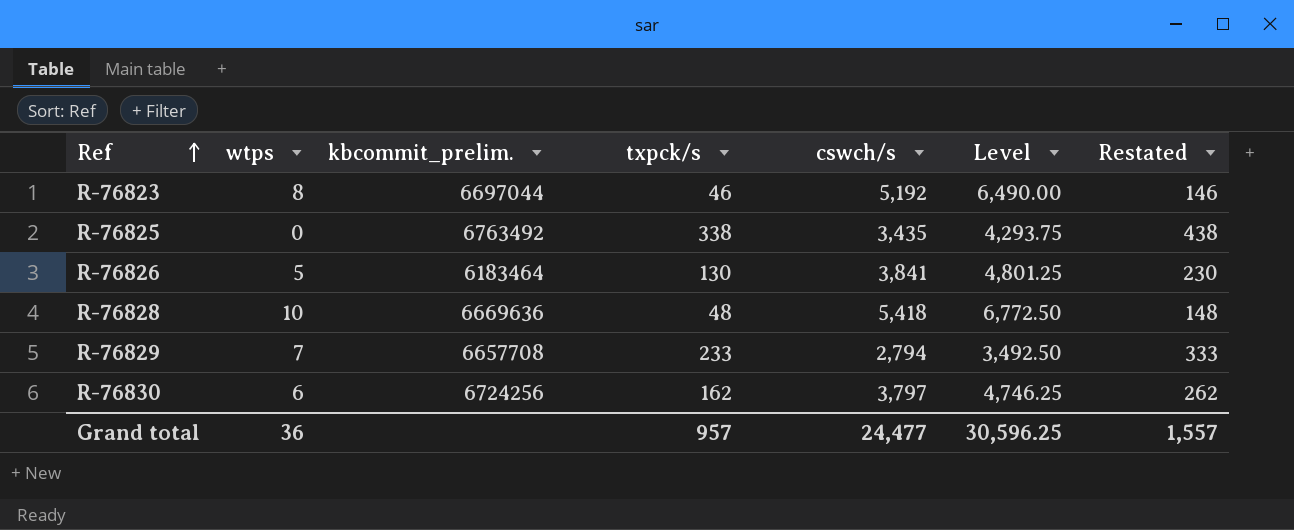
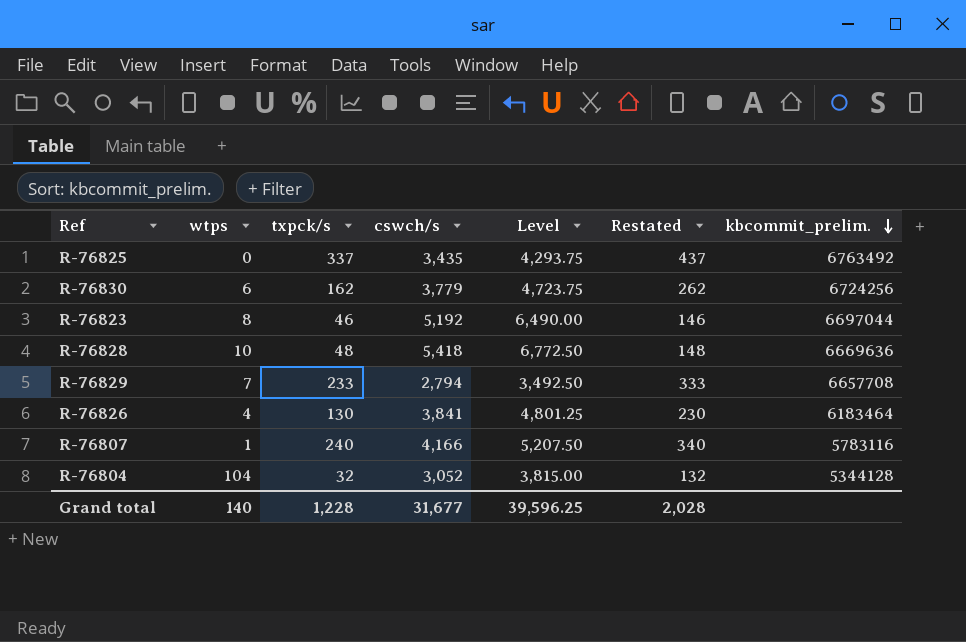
row order: Ref ascending -> kbcommit_prelim. descending
column kbcommit_prelim. | position: 3 -> 7
R-76825 | txpck/s: 338 -> 337
R-76825 | Restated: 438 -> 437
R-76830 | cswch/s: 3,797 -> 3,779
R-76830 | Level: 4,746.25 -> 4,723.75
R-76826 | wtps: 5 -> 4
row R-76807: none -> 1 | 240 | 4,166 | 5,207.50 | 340 | 5783116
row R-76804: none -> 104 | 32 | 3,052 | 3,815.00 | 132 | 5344128
Grand total | wtps: 36 -> 140
Grand total | txpck/s: 957 -> 1,228
Grand total | cswch/s: 24,477 -> 31,677
Grand total | Level: 30,596.25 -> 39,596.25
Grand total | Restated: 1,557 -> 2,028

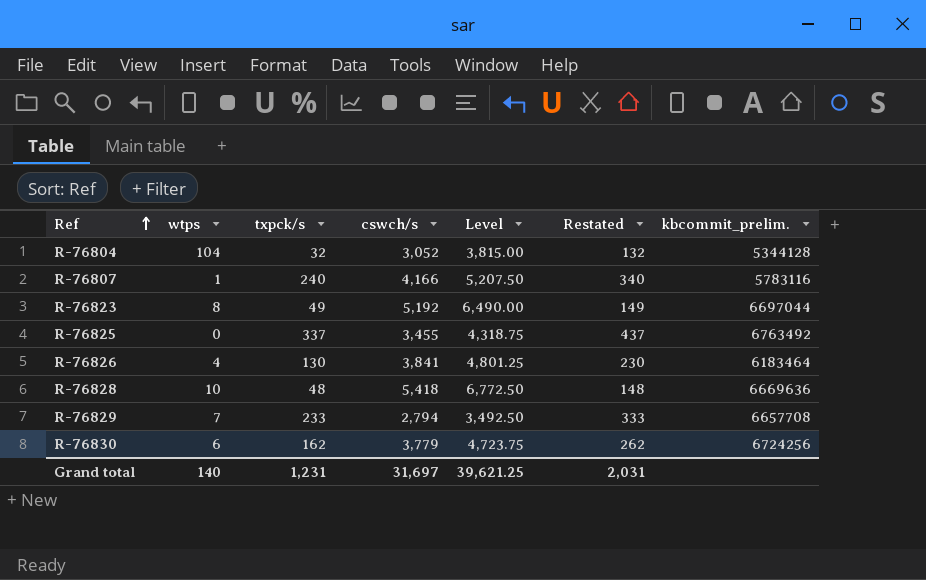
row order: kbcommit_prelim. descending -> Ref ascending
R-76823 | txpck/s: 46 -> 49
R-76823 | Restated: 146 -> 149
R-76825 | cswch/s: 3,435 -> 3,455
R-76825 | Level: 4,293.75 -> 4,318.75
Grand total | txpck/s: 1,228 -> 1,231
Grand total | cswch/s: 31,677 -> 31,697
Grand total | Level: 39,596.25 -> 39,621.25
Grand total | Restated: 2,028 -> 2,031

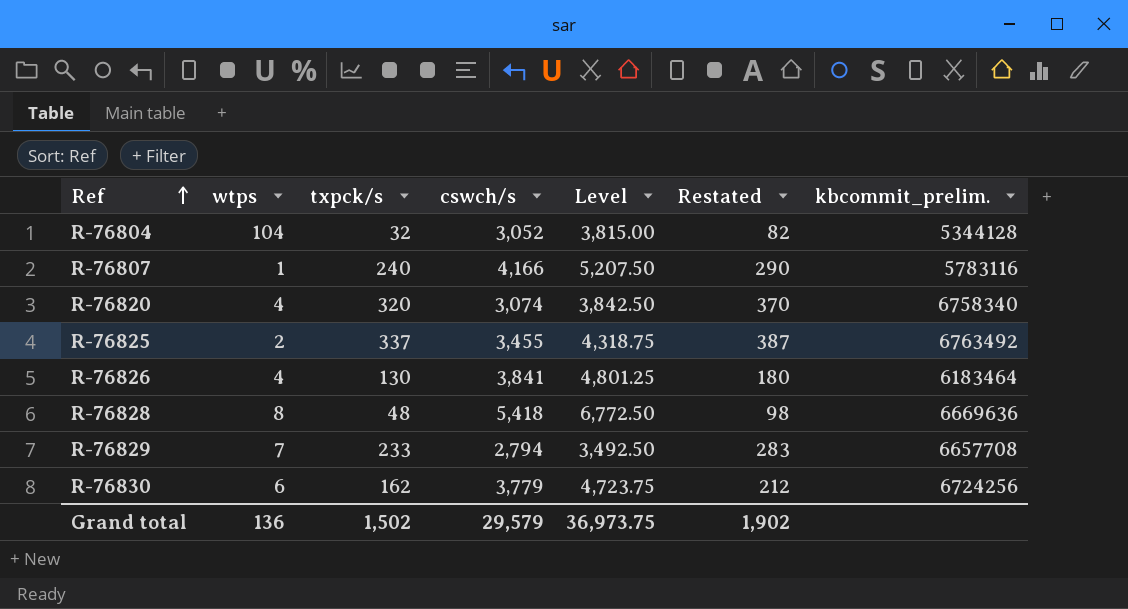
column Restated | formula: [txpck/s] + 100 -> [txpck/s] + 50
row R-76823: 8 | 49 | 5,192 | 6,490.00 | 149 | 6697044 -> none
row R-76820: none -> 4 | 320 | 3,074 | 3,842.50 | 370 | 6758340
R-76825 | wtps: 0 -> 2
R-76828 | wtps: 10 -> 8
Grand total | wtps: 140 -> 136
Grand total | txpck/s: 1,231 -> 1,502
Grand total | cswch/s: 31,697 -> 29,579
Grand total | Level: 39,621.25 -> 36,973.75
Grand total | Restated: 2,031 -> 1,902

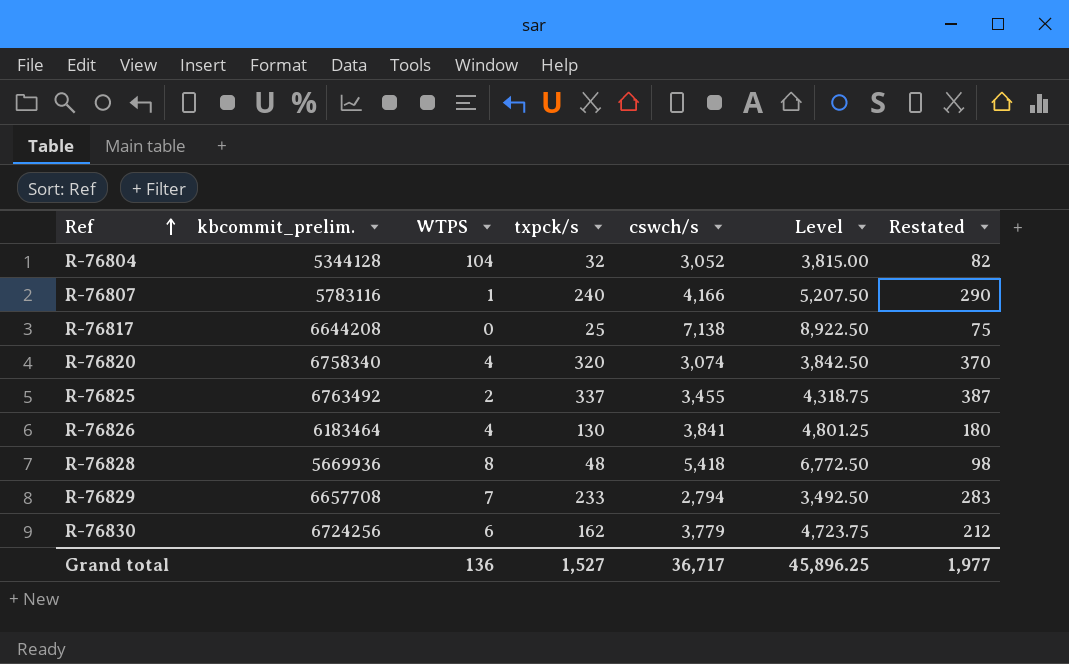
column kbcommit_prelim. | position: 7 -> 2
column name: wtps -> WTPS
row R-76817: none -> 6644208 | 0 | 25 | 7,138 | 8,922.50 | 75
R-76828 | kbcommit_prelim.: 6669636 -> 5669936
Grand total | txpck/s: 1,502 -> 1,527
Grand total | cswch/s: 29,579 -> 36,717
Grand total | Level: 36,973.75 -> 45,896.25
Grand total | Restated: 1,902 -> 1,977

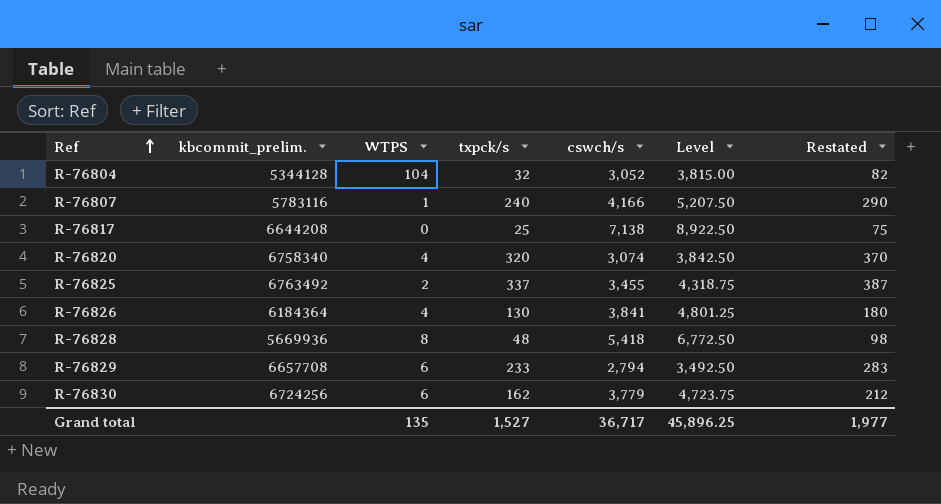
R-76826 | kbcommit_prelim.: 6183464 -> 6184364
R-76829 | WTPS: 7 -> 6
Grand total | WTPS: 136 -> 135

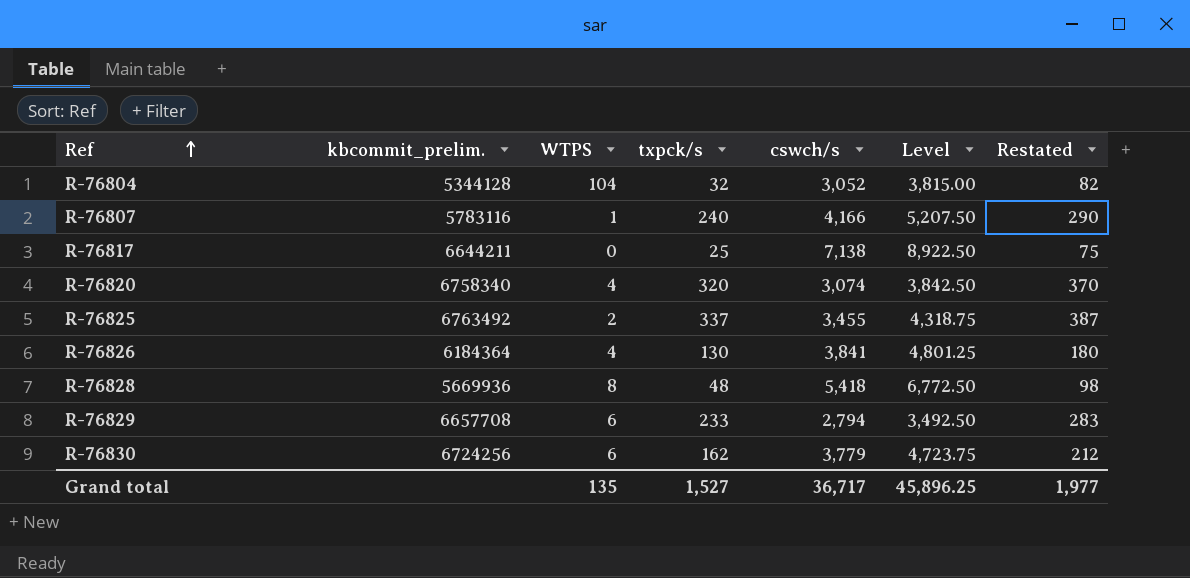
R-76817 | kbcommit_prelim.: 6644208 -> 6644211

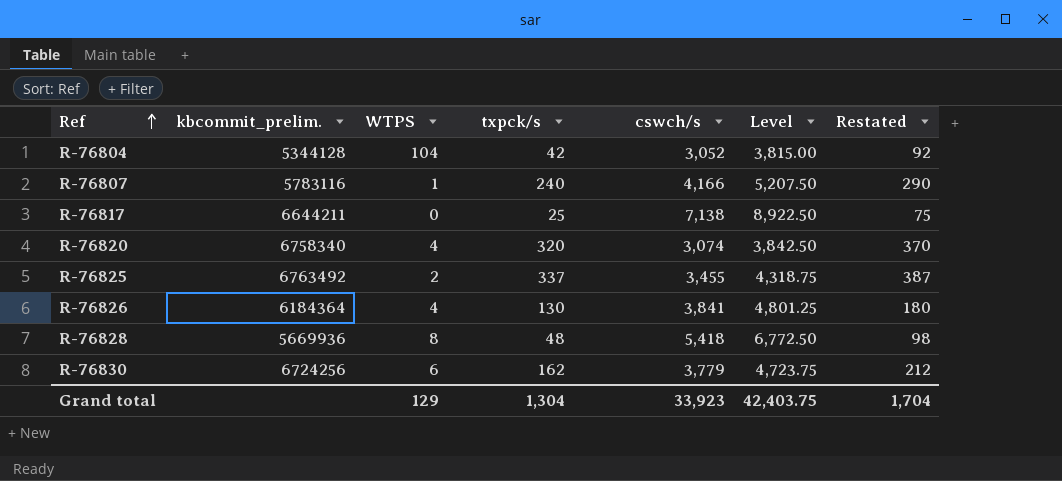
row R-76829: 6657708 | 6 | 233 | 2,794 | 3,492.50 | 283 -> none
R-76804 | txpck/s: 32 -> 42
R-76804 | Restated: 82 -> 92
Grand total | WTPS: 135 -> 129
Grand total | txpck/s: 1,527 -> 1,304
Grand total | cswch/s: 36,717 -> 33,923
Grand total | Level: 45,896.25 -> 42,403.75
Grand total | Restated: 1,977 -> 1,704

